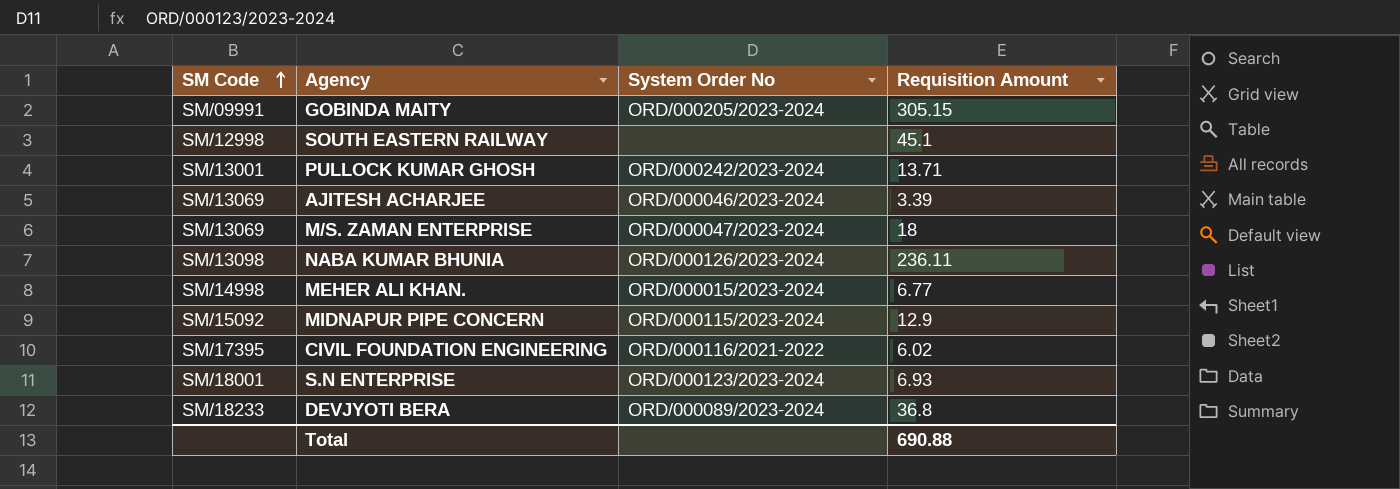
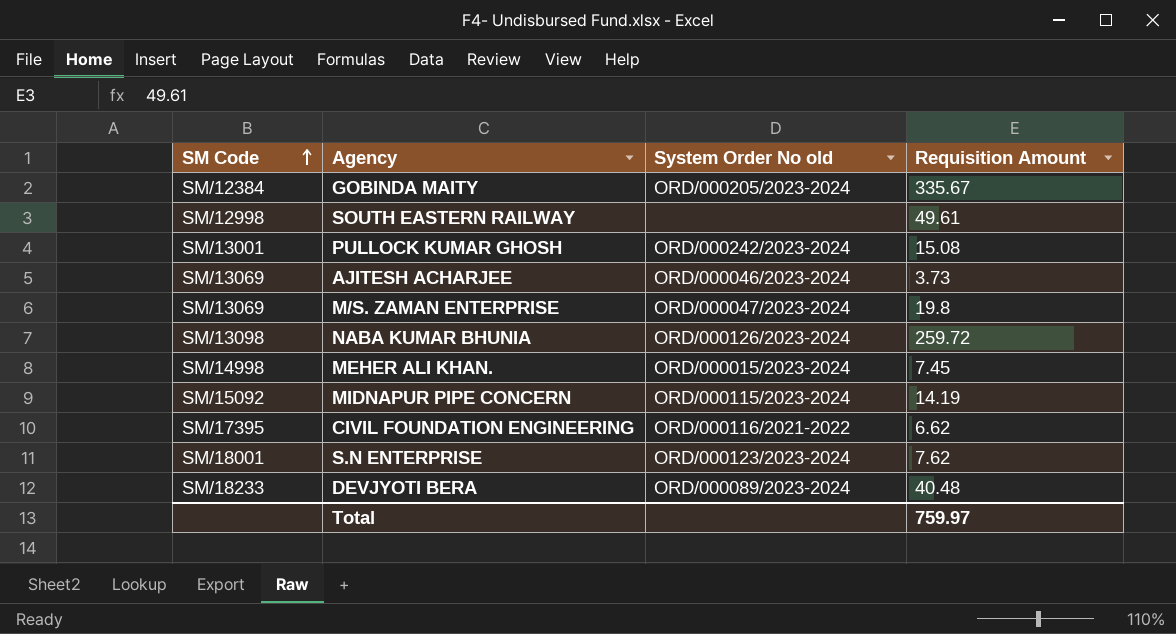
column name: System Order No -> System Order No old
GOBINDA MAITY | SM Code: SM/09991 -> SM/12384
GOBINDA MAITY | Requisition Amount: 305.15 -> 335.67
SOUTH EASTERN RAILWAY | Requisition Amount: 45.1 -> 49.61
PULLOCK KUMAR GHOSH | Requisition Amount: 13.71 -> 15.08
AJITESH ACHARJEE | Requisition Amount: 3.39 -> 3.73
M/S. ZAMAN ENTERPRISE | Requisition Amount: 18 -> 19.8
NABA KUMAR BHUNIA | Requisition Amount: 236.11 -> 259.72
MEHER ALI KHAN. | Requisition Amount: 6.77 -> 7.45
MIDNAPUR PIPE CONCERN | Requisition Amount: 12.9 -> 14.19
CIVIL FOUNDATION ENGINEERING | Requisition Amount: 6.02 -> 6.62
S.N ENTERPRISE | Requisition Amount: 6.93 -> 7.62
DEVJYOTI BERA | Requisition Amount: 36.8 -> 40.48
Total | Requisition Amount: 690.88 -> 759.97

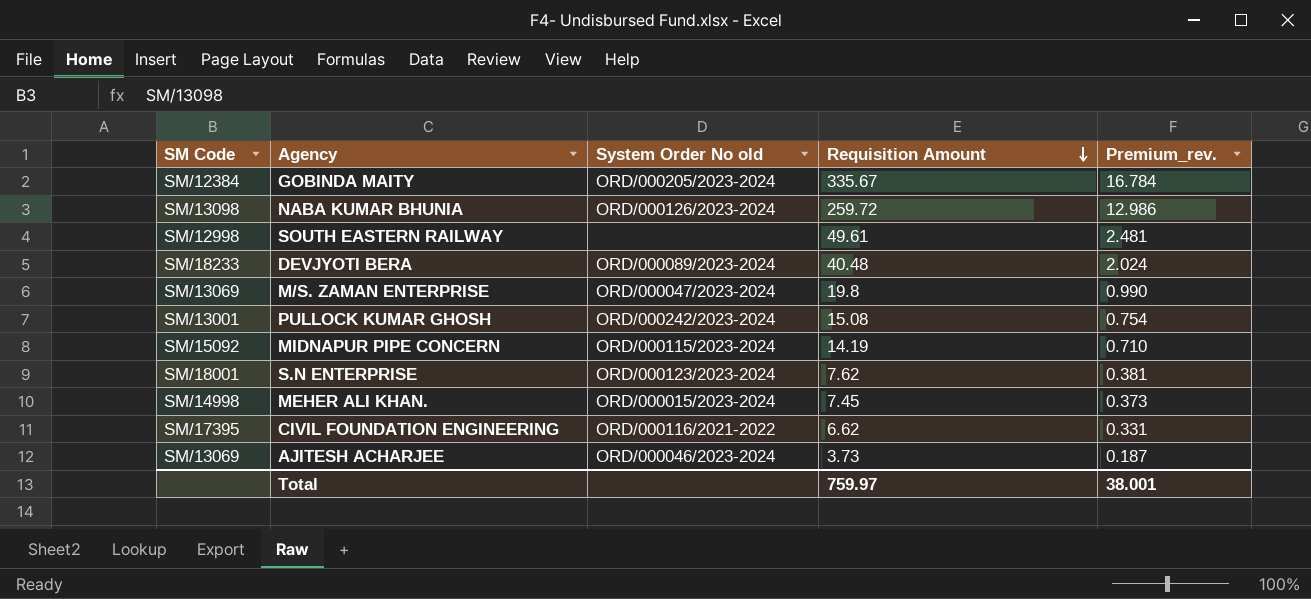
row order: SM Code ascending -> Requisition Amount descending
column Premium_rev. | formula: none -> [Requisition Amount] * 0.05

